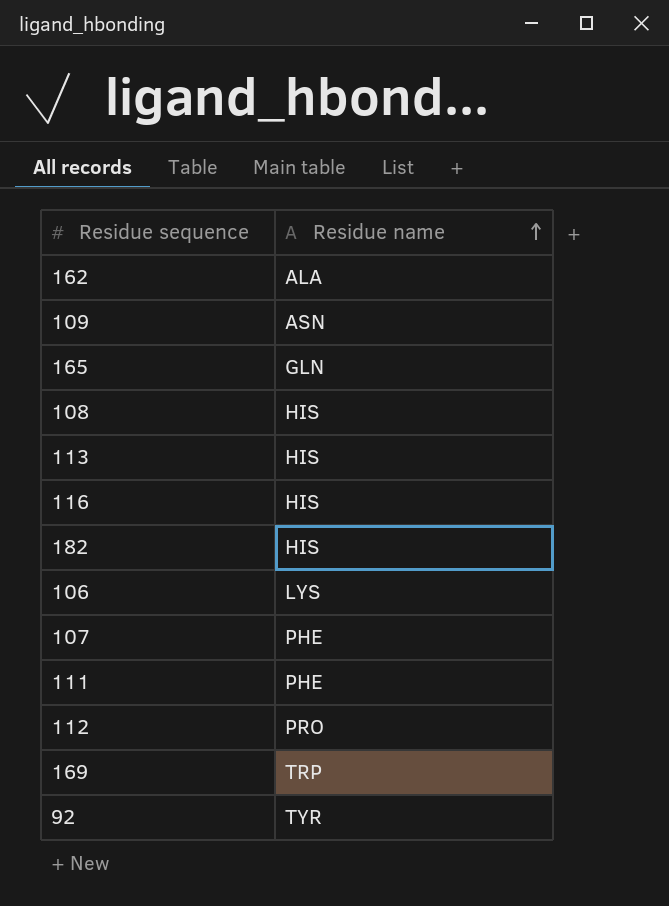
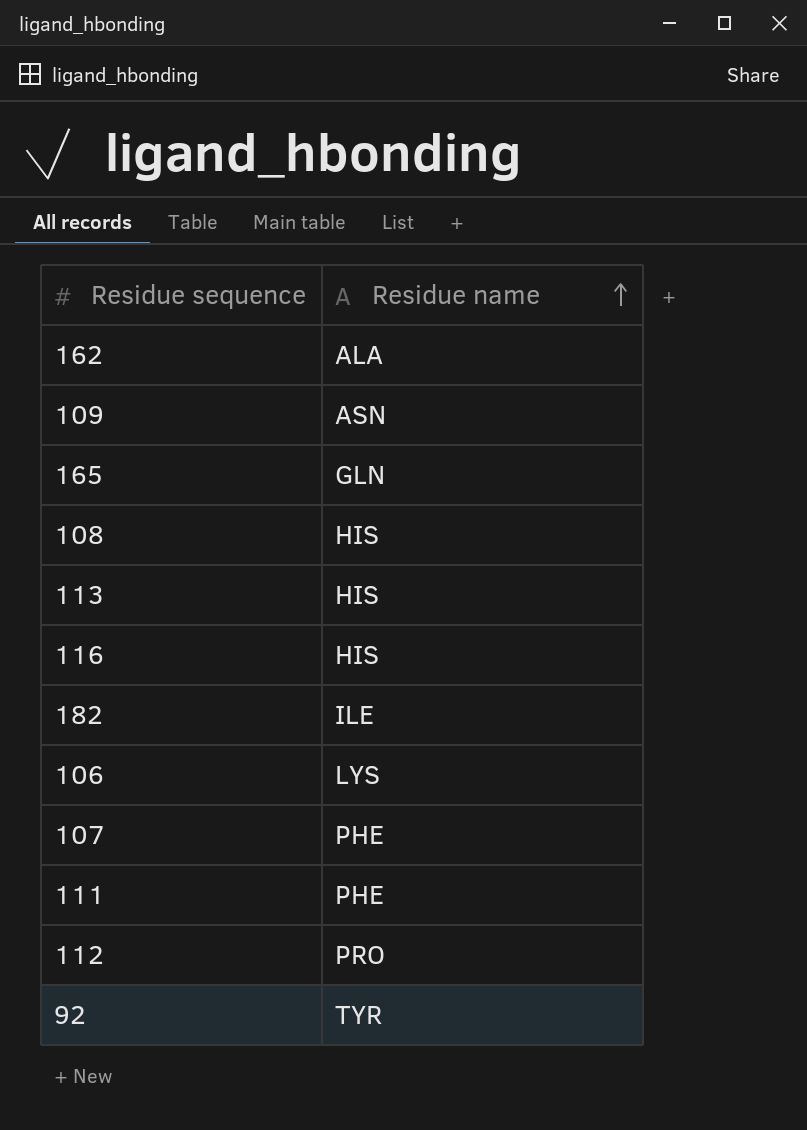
row 169: TRP -> none
182 | Residue name: HIS -> ILE

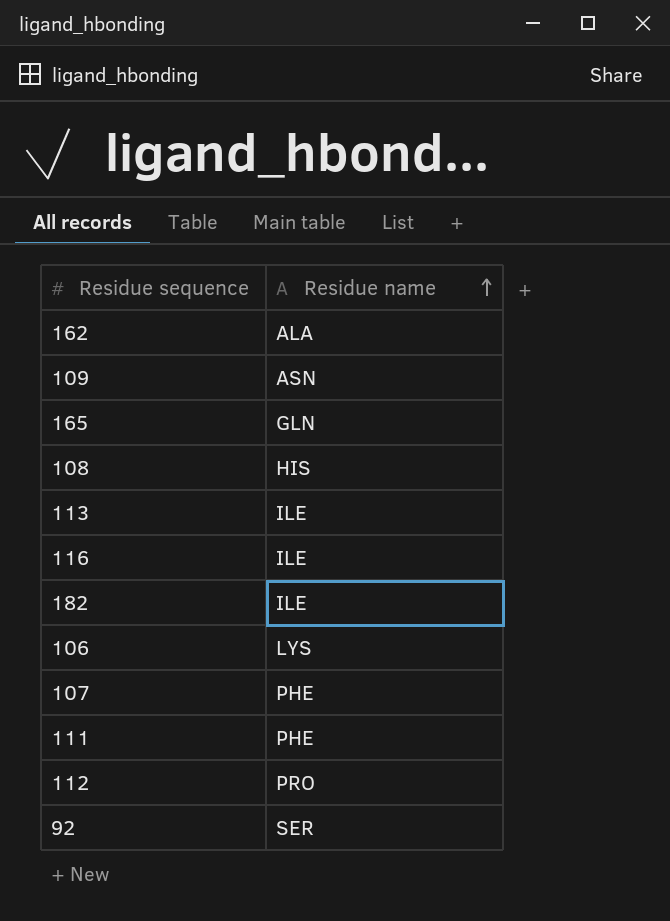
113 | Residue name: HIS -> ILE
116 | Residue name: HIS -> ILE
92 | Residue name: TYR -> SER

